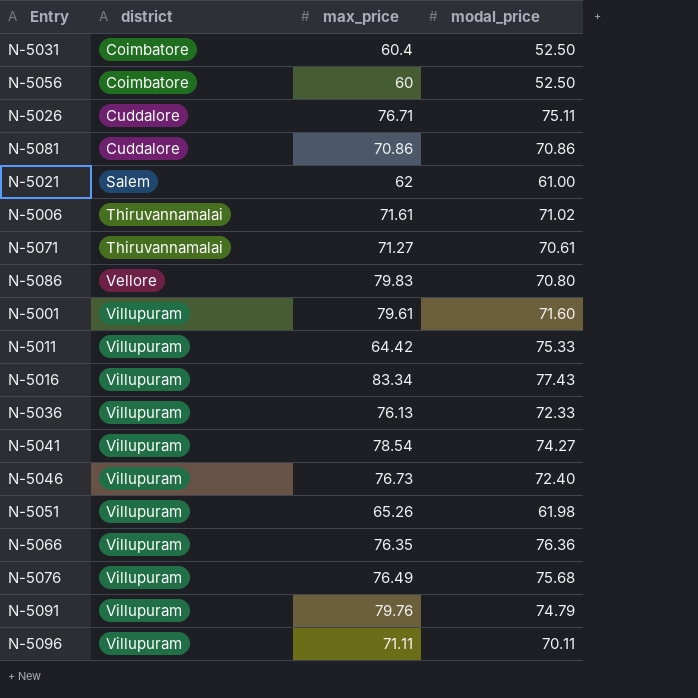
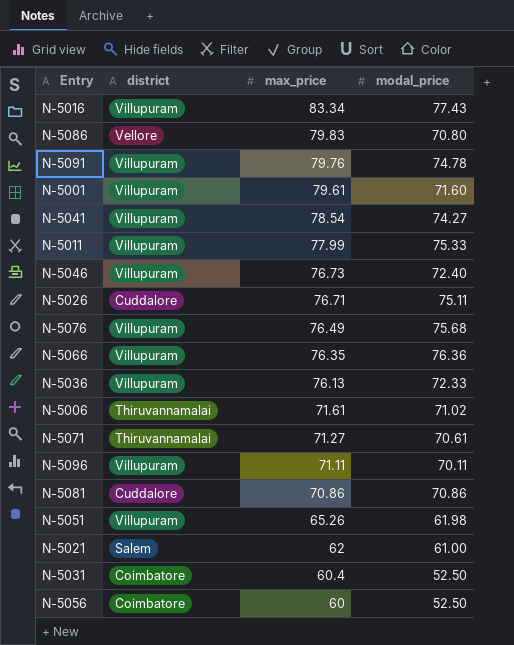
row order: district ascending -> max_price descending
N-5091 | modal_price: 74.79 -> 74.78
N-5011 | max_price: 64.42 -> 77.99

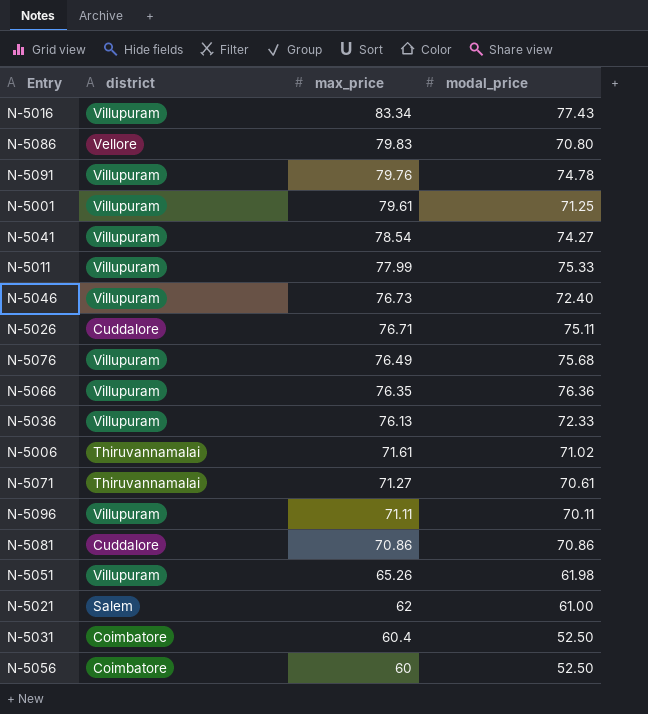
N-5001 | modal_price: 71.60 -> 71.25

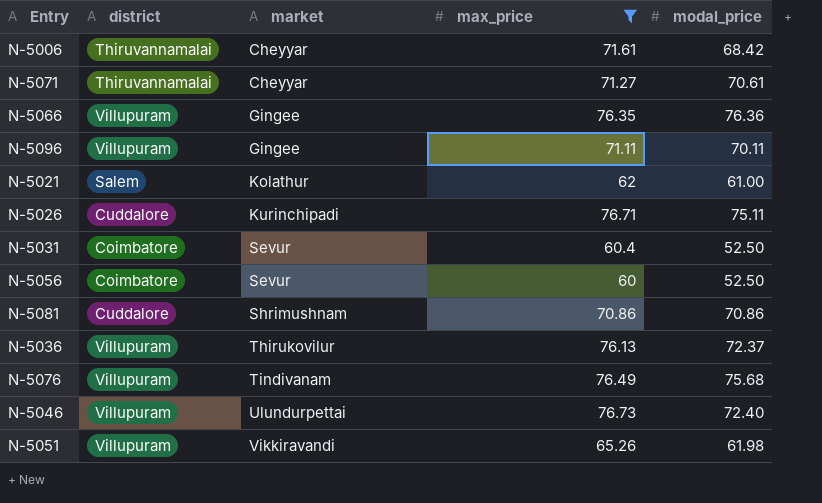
filter: none -> max_price <= 76.73
row order: max_price descending -> market ascending
column market | position: none -> 3
N-5006 | modal_price: 71.02 -> 68.42
N-5036 | modal_price: 72.33 -> 72.37

